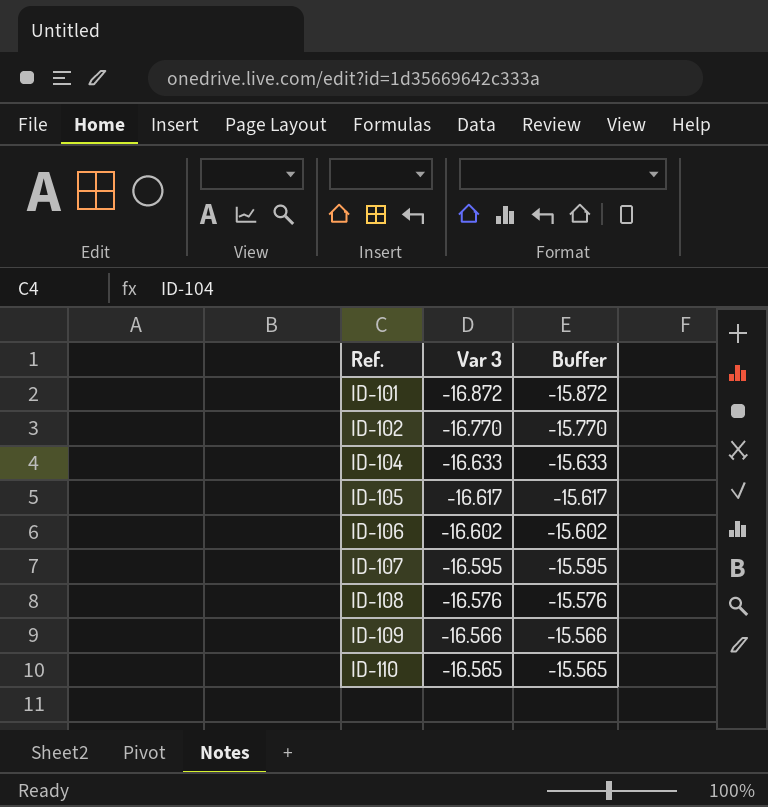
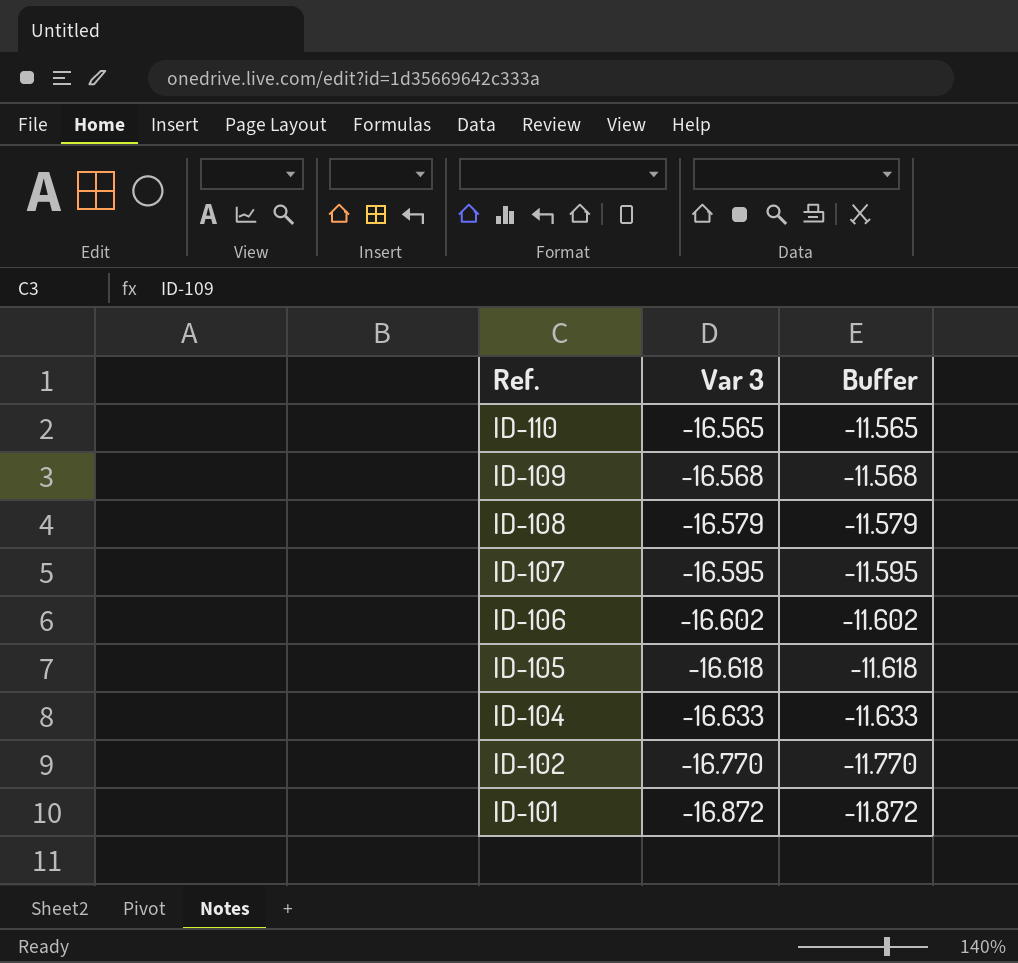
row order: Ref. ascending -> Ref. descending
column Buffer | formula: [Var 3] + 1 -> [Var 3] + 5
ID-109 | Var 3: -16.566 -> -16.568
ID-108 | Var 3: -16.576 -> -16.579
ID-105 | Var 3: -16.617 -> -16.618

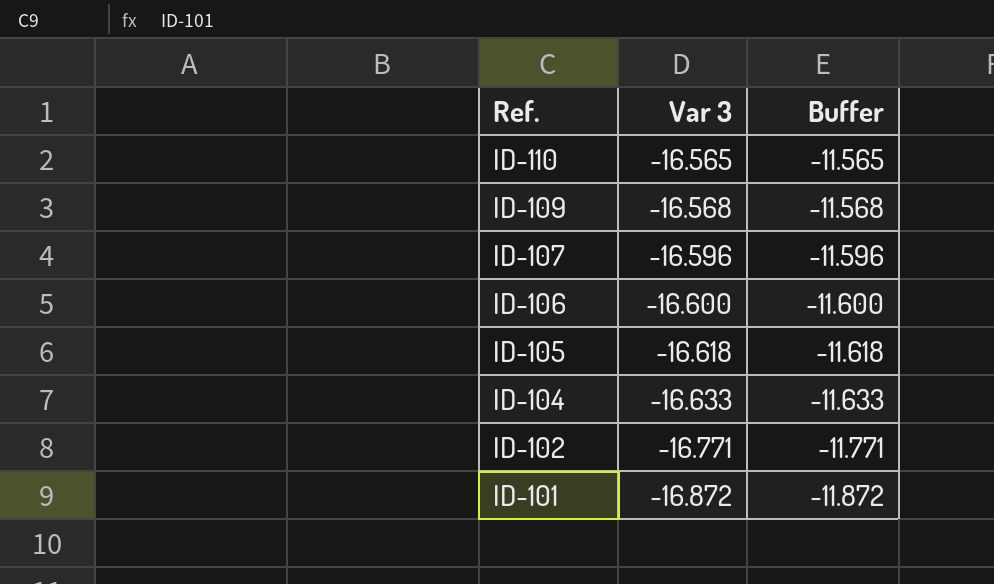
row ID-108: -16.579 | -11.579 -> none
ID-107 | Var 3: -16.595 -> -16.596
ID-107 | Buffer: -11.595 -> -11.596
ID-106 | Var 3: -16.602 -> -16.600
ID-106 | Buffer: -11.602 -> -11.600
ID-102 | Var 3: -16.770 -> -16.771
ID-102 | Buffer: -11.770 -> -11.771

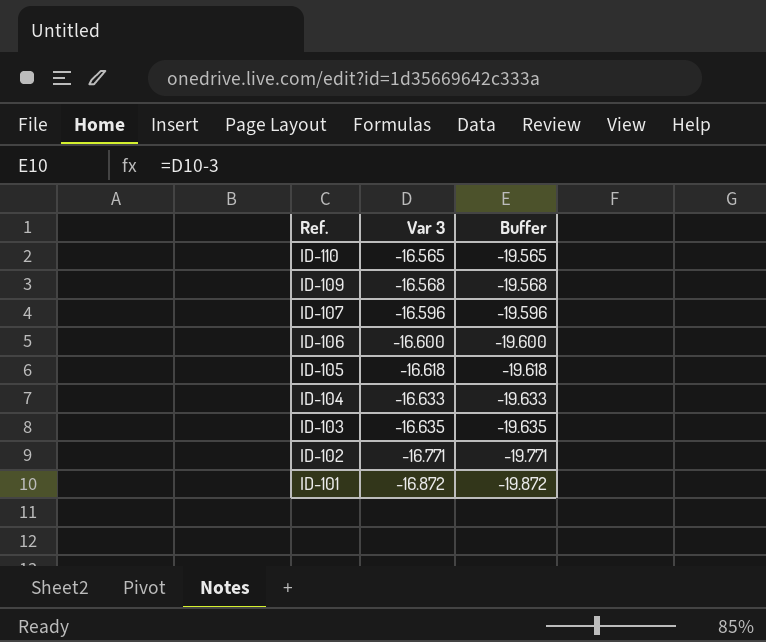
column Buffer | formula: [Var 3] + 5 -> [Var 3] - 3
row ID-103: none -> -16.635 | -19.635

